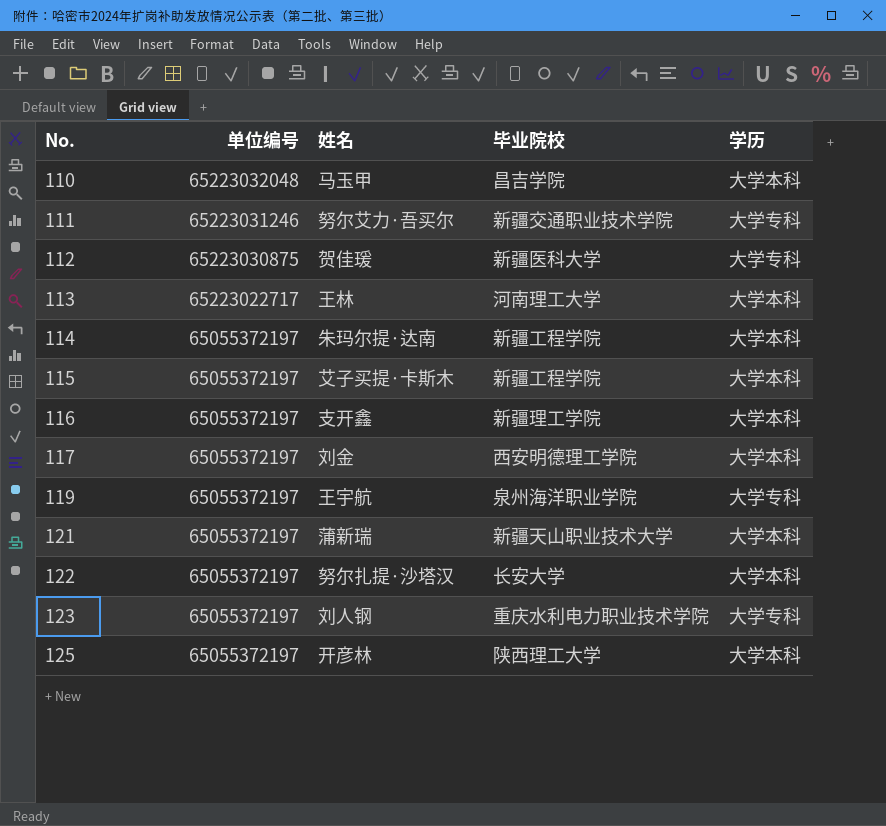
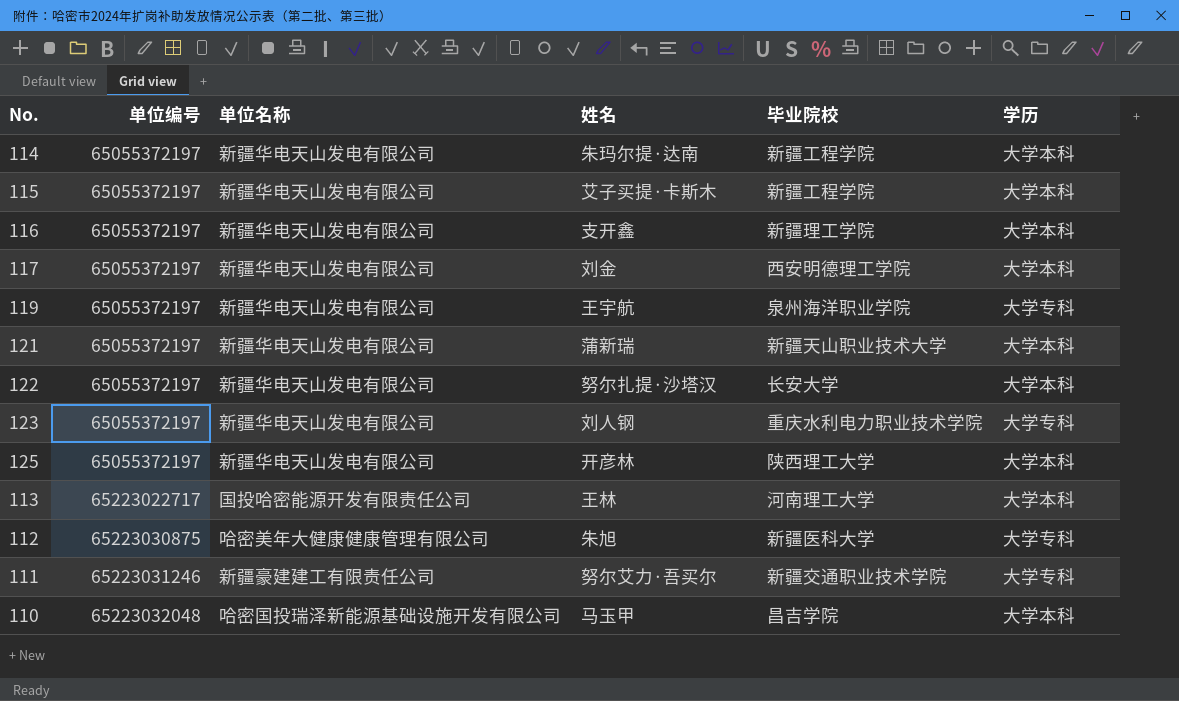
row order: No. ascending -> 单位编号 ascending
column 单位名称 | position: none -> 3
112 | 姓名: 贺佳瑗 -> 朱旭

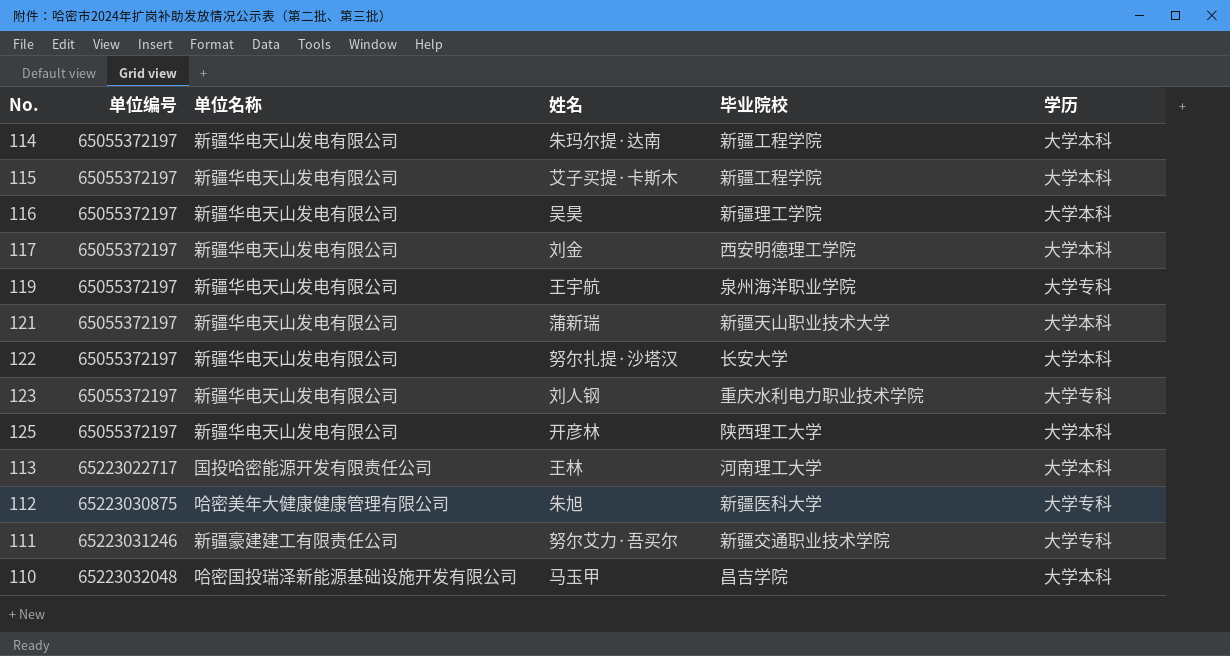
116 | 姓名: 支开鑫 -> 吴昊

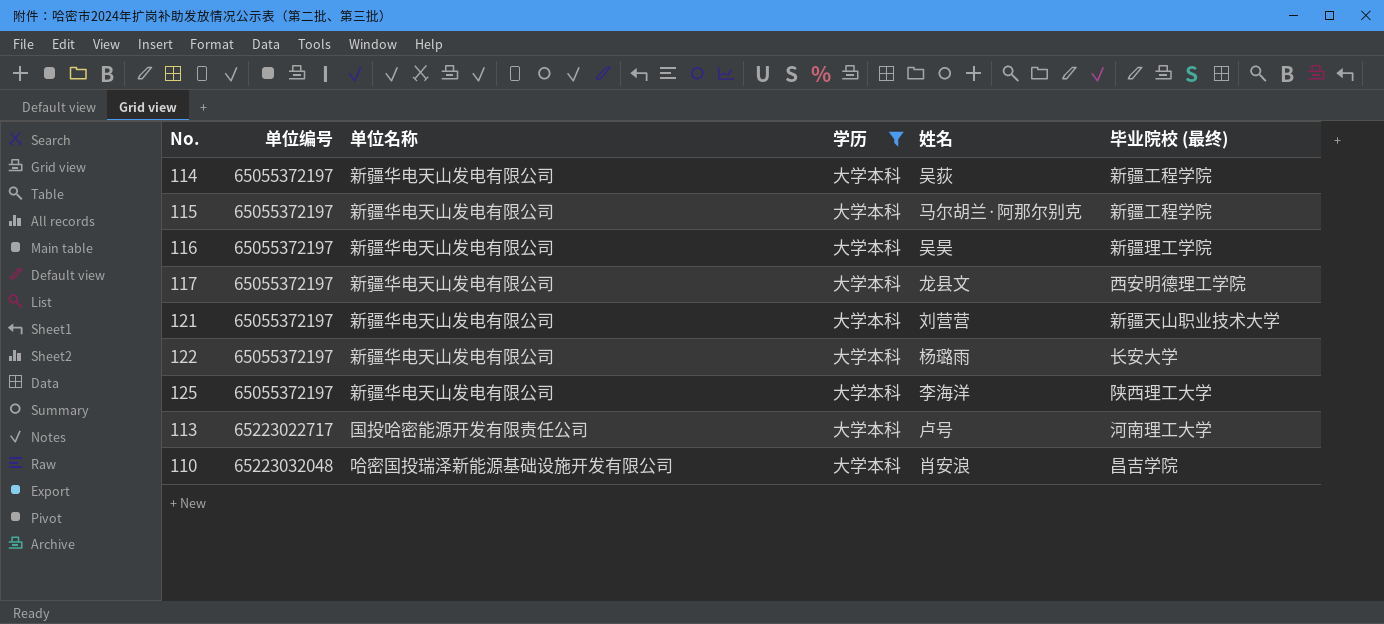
filter: none -> 学历 = 大学本科
column 学历 | position: 6 -> 4
column name: 毕业院校 -> 毕业院校 (最终)
114 | 姓名: 朱玛尔提·达南 -> 吴荻
115 | 姓名: 艾子买提·卡斯木 -> 马尔胡兰·阿那尔别克
117 | 姓名: 刘金 -> 龙县文
121 | 姓名: 蒲新瑞 -> 刘营营
122 | 姓名: 努尔扎提·沙塔汉 -> 杨璐雨
125 | 姓名: 开彦林 -> 李海洋
113 | 姓名: 王林 -> 卢号
110 | 姓名: 马玉甲 -> 肖安浪

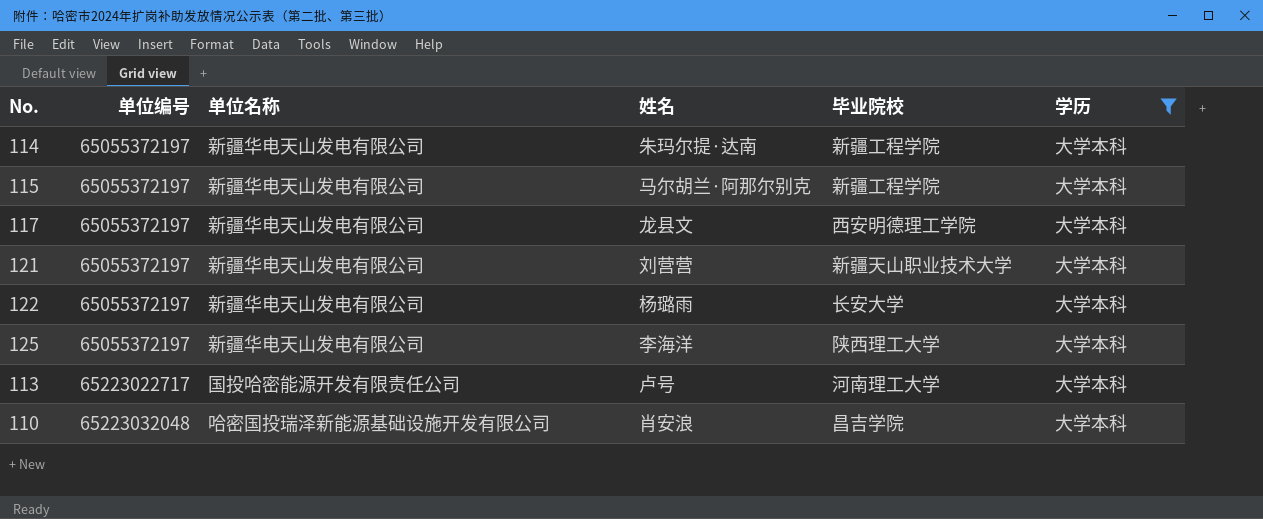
column name: 毕业院校 (最终) -> 毕业院校
column 学历 | position: 4 -> 6
row 116: 65055372197 | 新疆华电天山发电有限公司 | 大学本科 | 吴昊 | 新疆理工学院 -> none
114 | 姓名: 吴荻 -> 朱玛尔提·达南

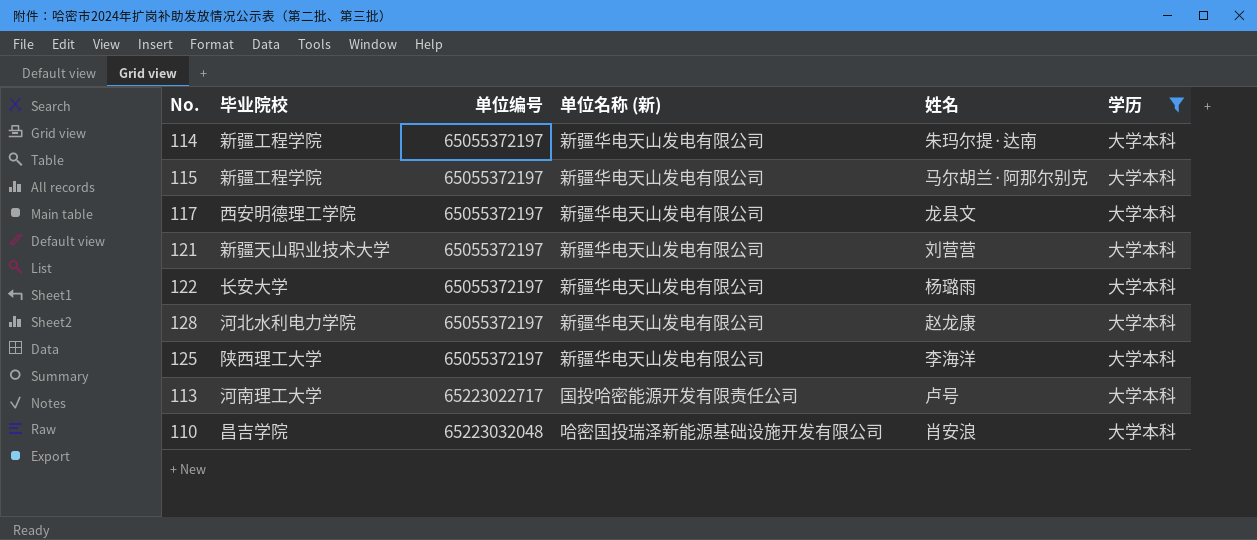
column 毕业院校 | position: 5 -> 2
column name: 单位名称 -> 单位名称 (新)
row 128: none -> 河北水利电力学院 | 65055372197 | 新疆华电天山发电有限公司 | 赵龙康 | 大学本科

